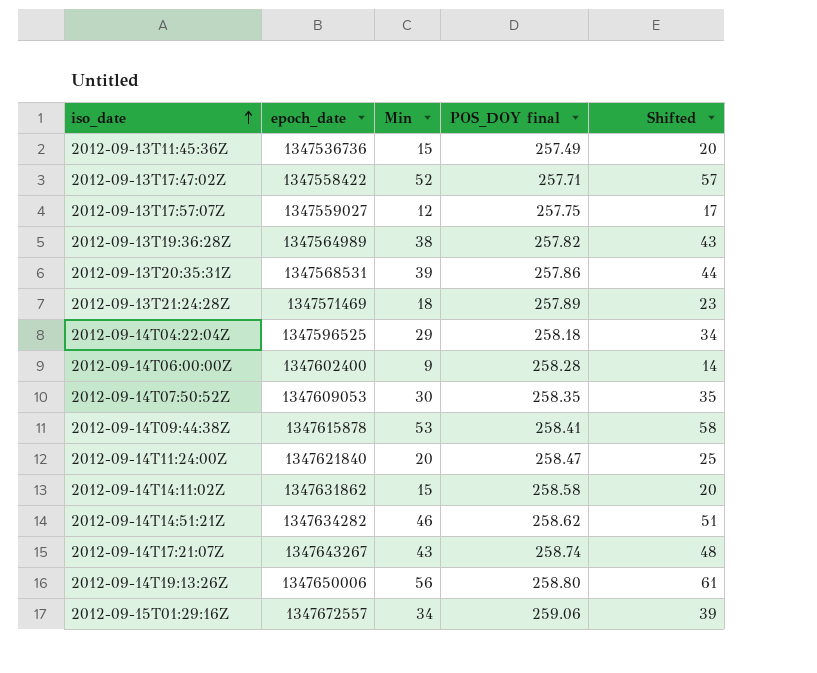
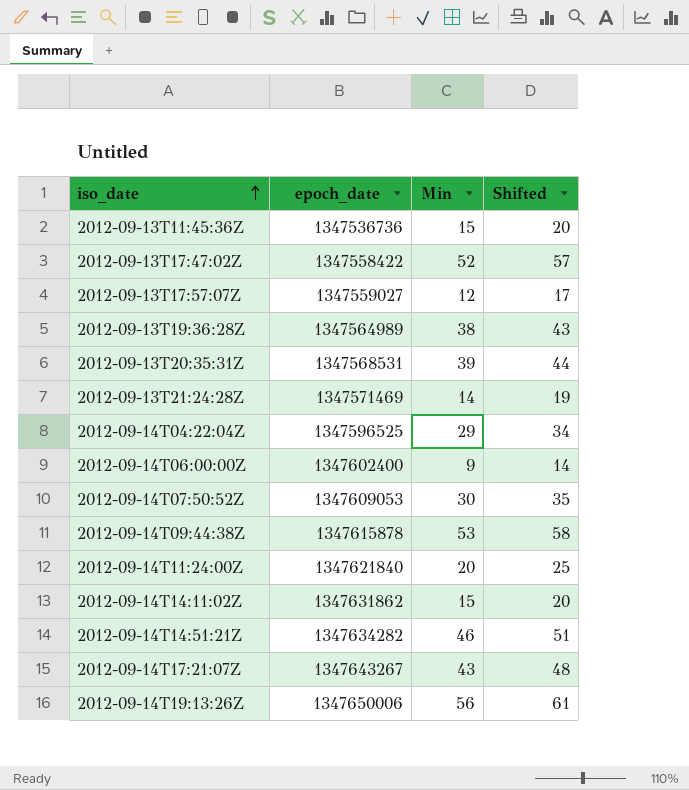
column POS_DOY final | position: 4 -> none
row 2012-09-15T01:29:16Z: 1347672557 | 34 | 259.06 | 39 -> none
2012-09-13T21:24:28Z | Min: 18 -> 14
2012-09-13T21:24:28Z | Shifted: 23 -> 19

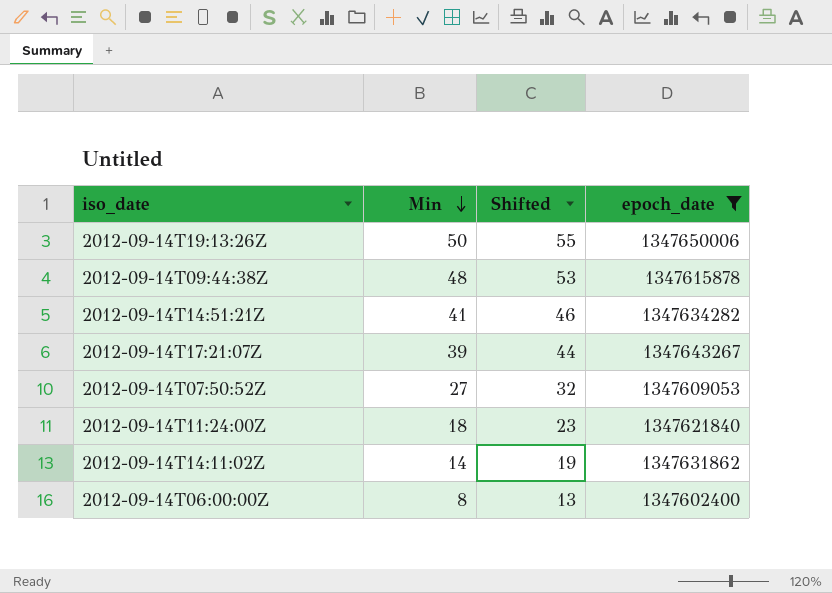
filter: none -> epoch_date >= 1347602400
row order: iso_date ascending -> Min descending
column epoch_date | position: 2 -> 4
2012-09-14T19:13:26Z | Min: 56 -> 50
2012-09-14T19:13:26Z | Shifted: 61 -> 55
2012-09-14T09:44:38Z | Min: 53 -> 48
2012-09-14T09:44:38Z | Shifted: 58 -> 53
2012-09-14T14:51:21Z | Min: 46 -> 41
2012-09-14T14:51:21Z | Shifted: 51 -> 46
2012-09-14T17:21:07Z | Min: 43 -> 39
2012-09-14T17:21:07Z | Shifted: 48 -> 44
2012-09-14T07:50:52Z | Min: 30 -> 27
2012-09-14T07:50:52Z | Shifted: 35 -> 32
2012-09-14T11:24:00Z | Min: 20 -> 18
2012-09-14T11:24:00Z | Shifted: 25 -> 23
2012-09-14T14:11:02Z | Min: 15 -> 14
2012-09-14T14:11:02Z | Shifted: 20 -> 19
2012-09-14T06:00:00Z | Min: 9 -> 8
2012-09-14T06:00:00Z | Shifted: 14 -> 13

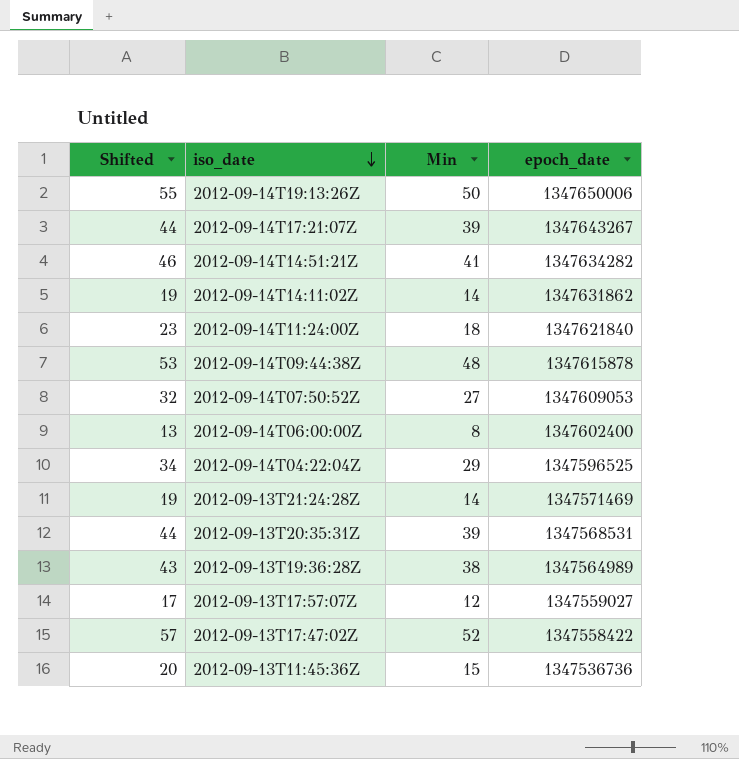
filter: epoch_date >= 1347602400 -> none
row order: Min descending -> iso_date descending
column Shifted | position: 3 -> 1

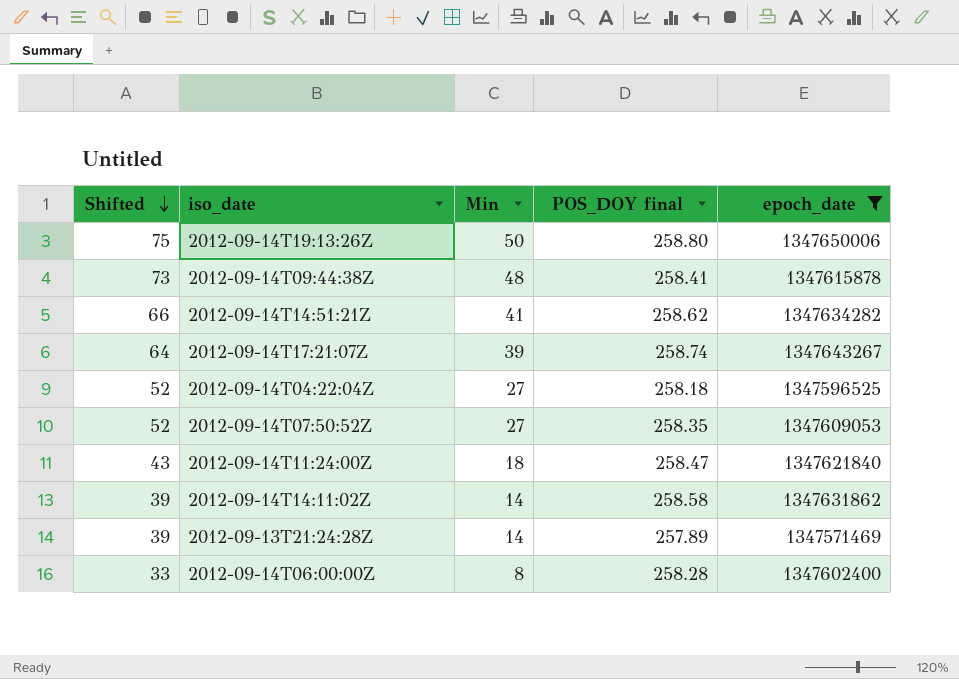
filter: none -> epoch_date >= 1347571469
row order: iso_date descending -> Shifted descending
column Shifted | formula: [Min] + 5 -> [Min] + 25
column POS_DOY final | position: none -> 4
2012-09-14T04:22:04Z | Min: 29 -> 27

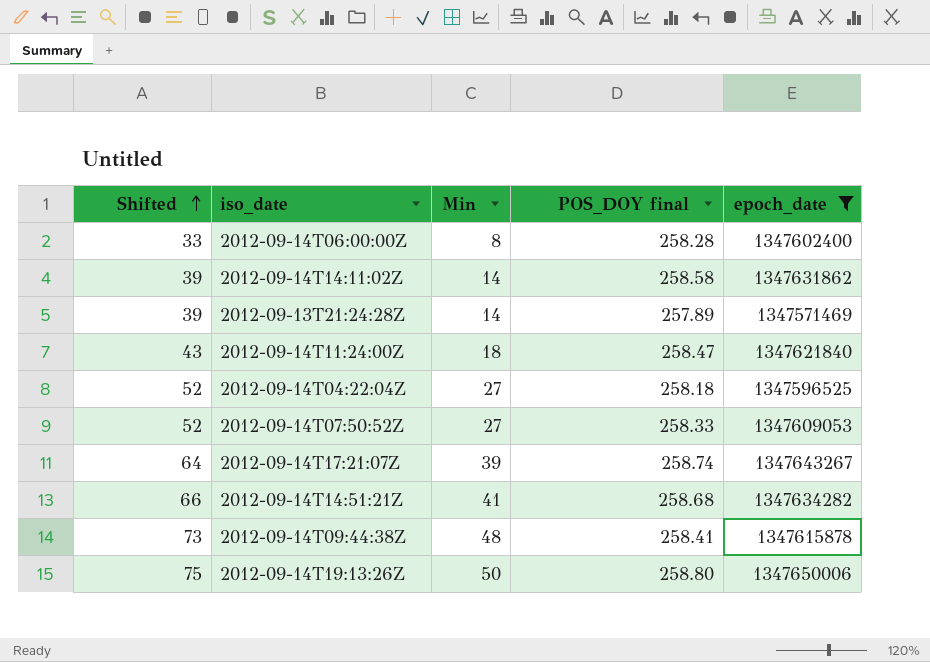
row order: Shifted descending -> Shifted ascending
2012-09-14T07:50:52Z | POS_DOY final: 258.35 -> 258.33
2012-09-14T14:51:21Z | POS_DOY final: 258.62 -> 258.68

